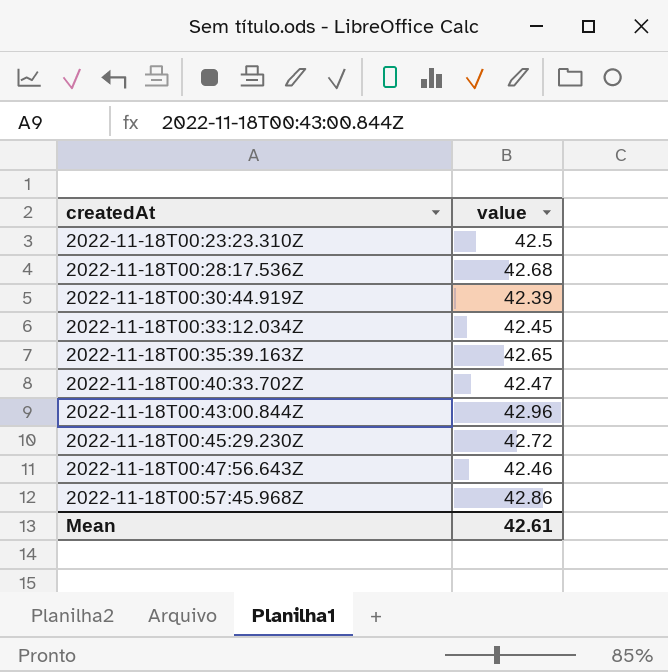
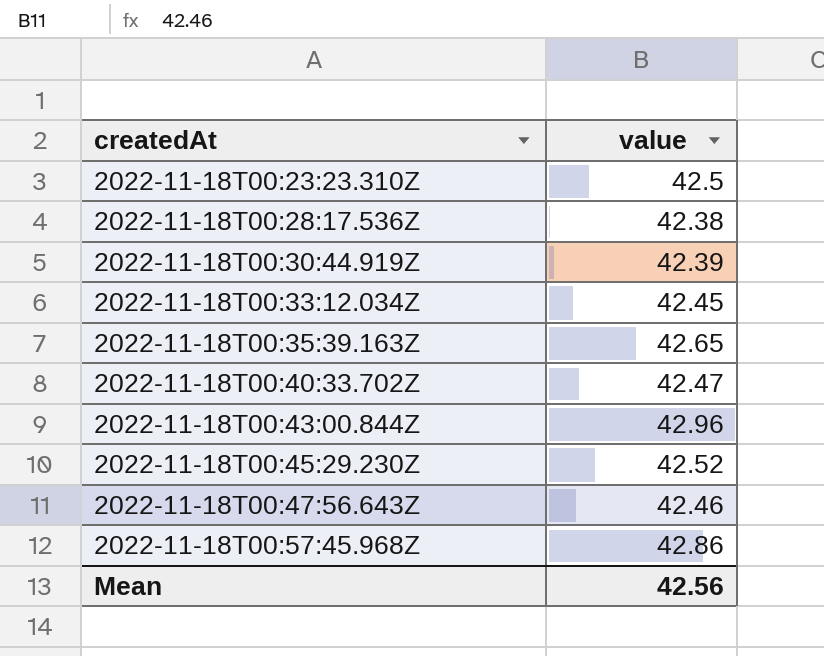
2022-11-18T00:28:17.536Z | value: 42.68 -> 42.38
2022-11-18T00:45:29.230Z | value: 42.72 -> 42.52
Mean | value: 42.61 -> 42.56

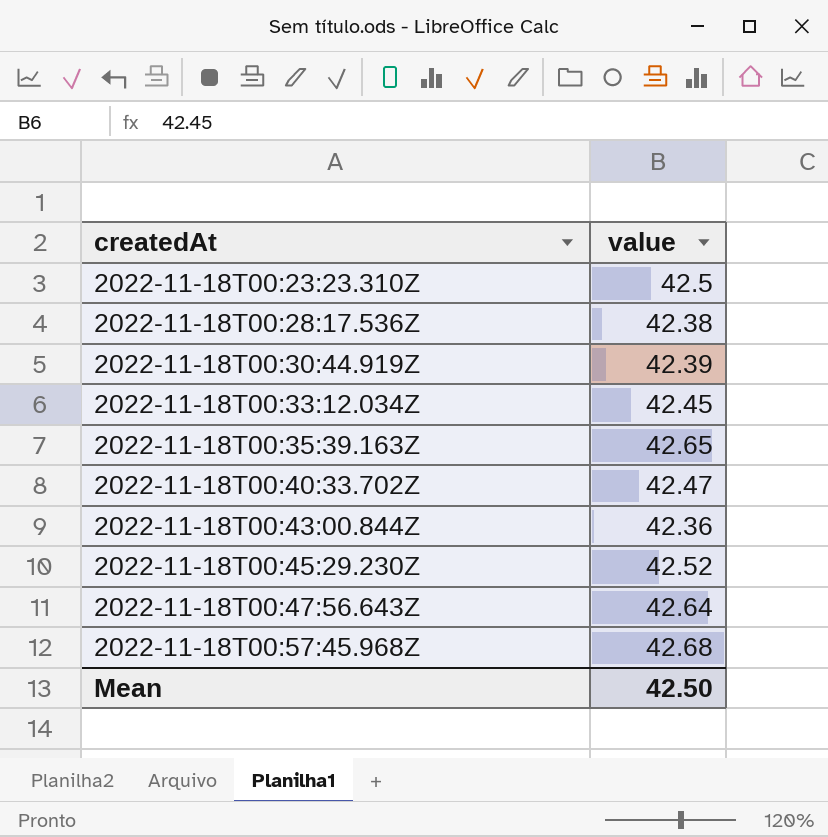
2022-11-18T00:43:00.844Z | value: 42.96 -> 42.36
2022-11-18T00:47:56.643Z | value: 42.46 -> 42.64
2022-11-18T00:57:45.968Z | value: 42.86 -> 42.68
Mean | value: 42.56 -> 42.50

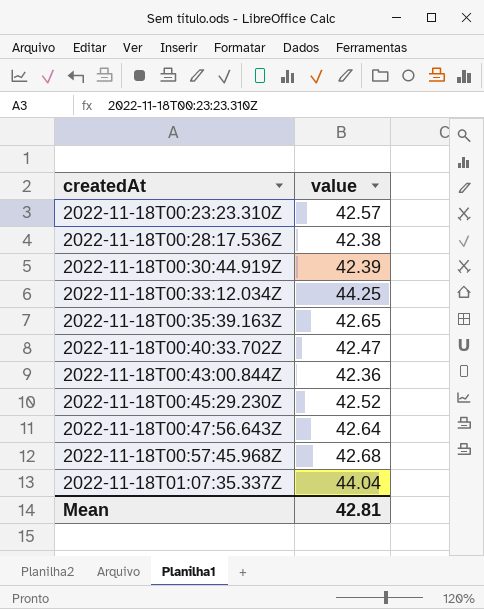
2022-11-18T00:23:23.310Z | value: 42.5 -> 42.57
2022-11-18T00:33:12.034Z | value: 42.45 -> 44.25
row 2022-11-18T01:07:35.337Z: none -> 44.04
Mean | value: 42.50 -> 42.81

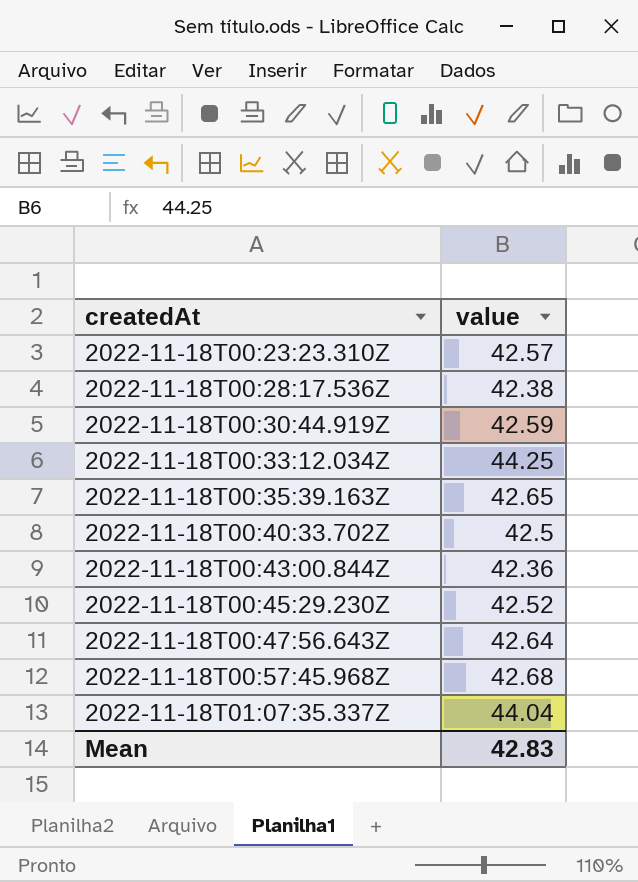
2022-11-18T00:30:44.919Z | value: 42.39 -> 42.59
2022-11-18T00:40:33.702Z | value: 42.47 -> 42.5
Mean | value: 42.81 -> 42.83

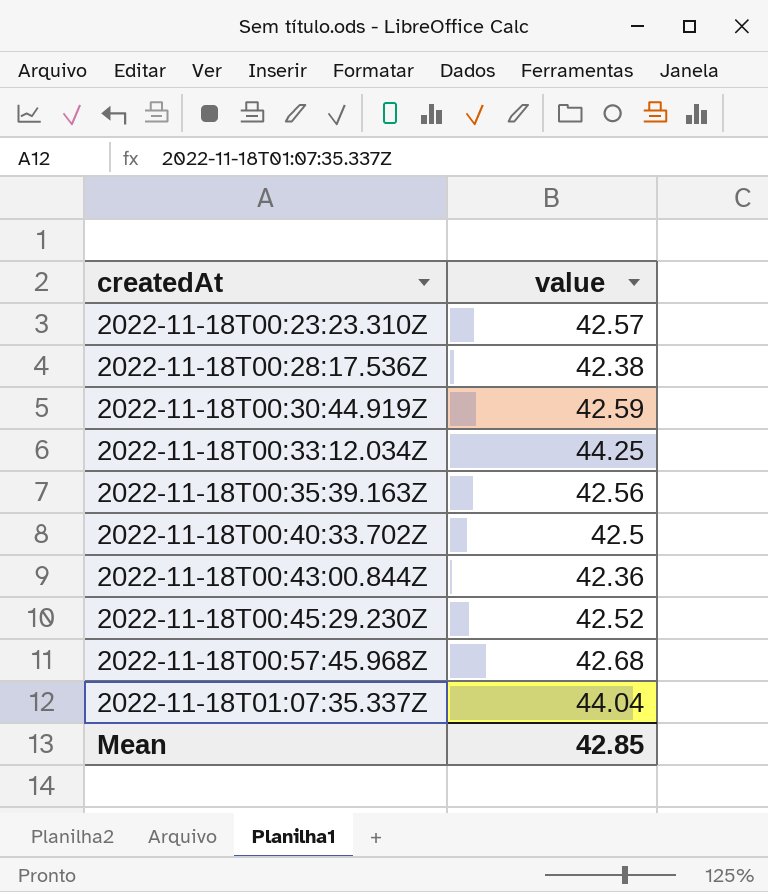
row 2022-11-18T00:47:56.643Z: 42.64 -> none
2022-11-18T00:35:39.163Z | value: 42.65 -> 42.56
Mean | value: 42.83 -> 42.85

